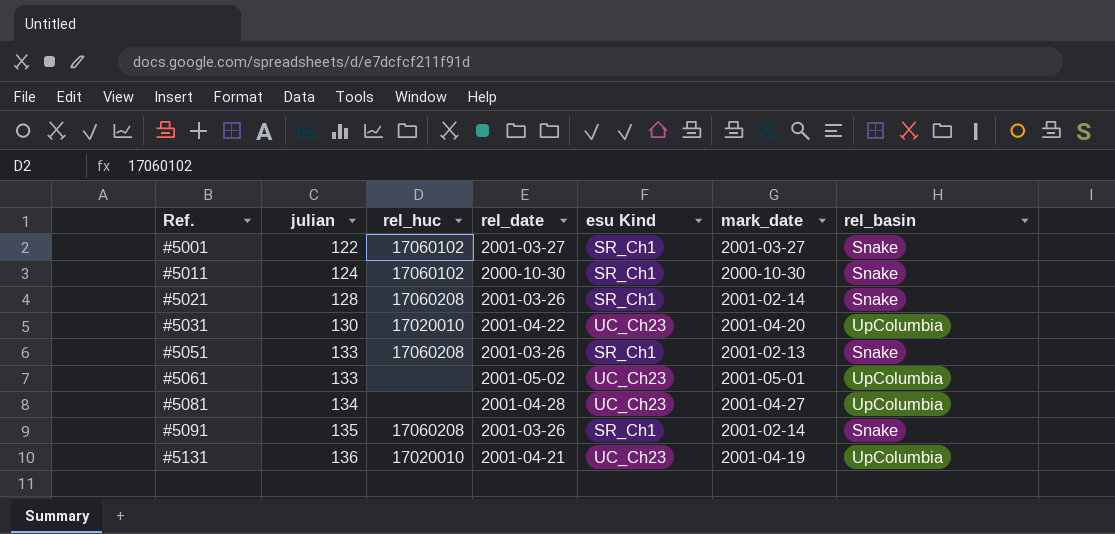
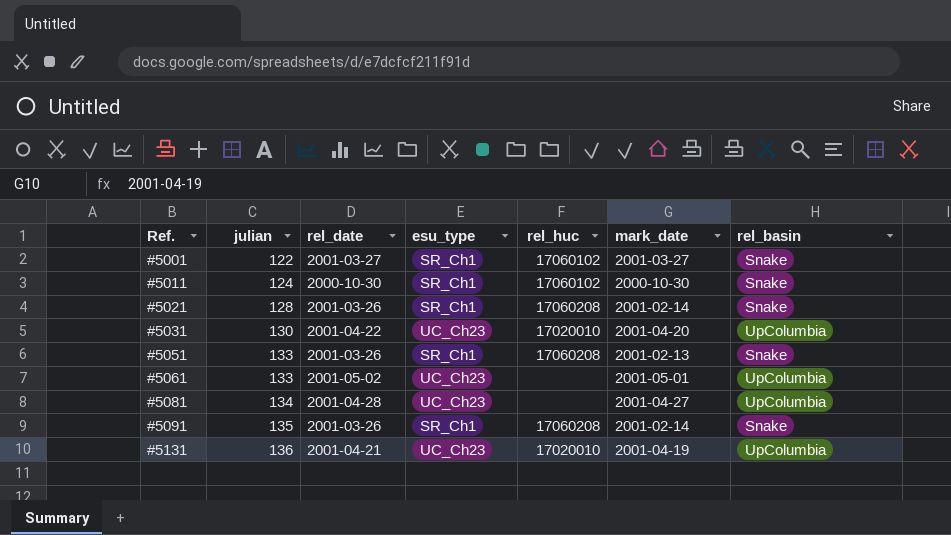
column name: esu Kind -> esu_type
column rel_huc | position: 3 -> 5

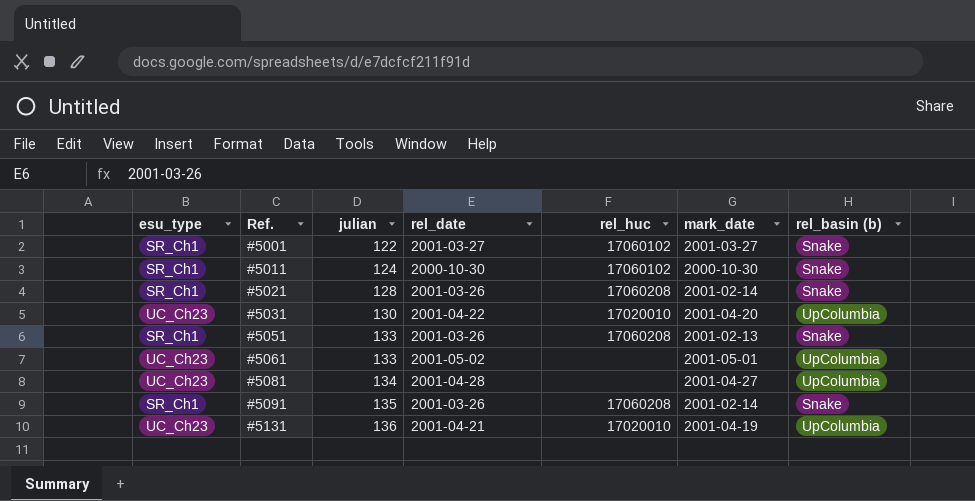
column esu_type | position: 4 -> 1
column name: rel_basin -> rel_basin (b)

